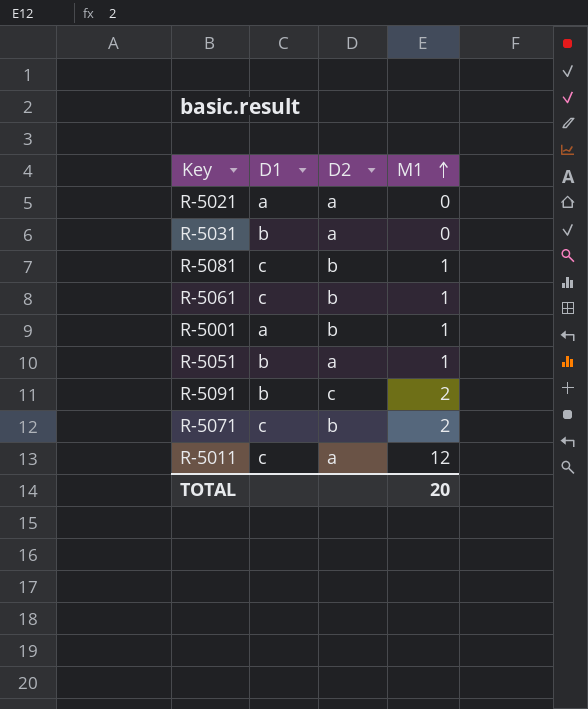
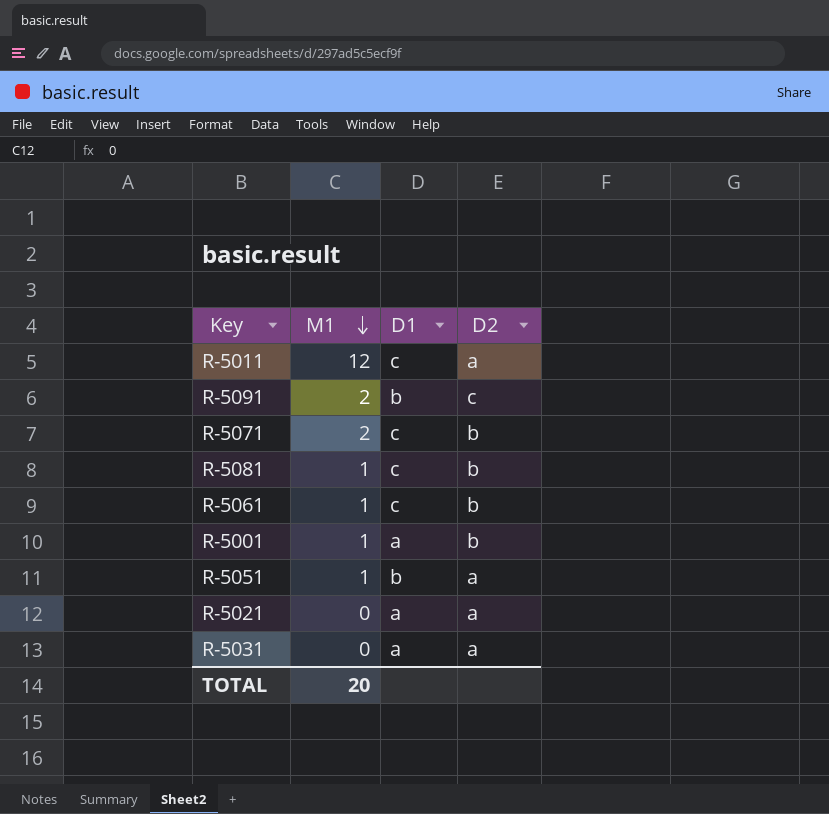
row order: M1 ascending -> M1 descending
column M1 | position: 4 -> 2
R-5031 | D1: b -> a

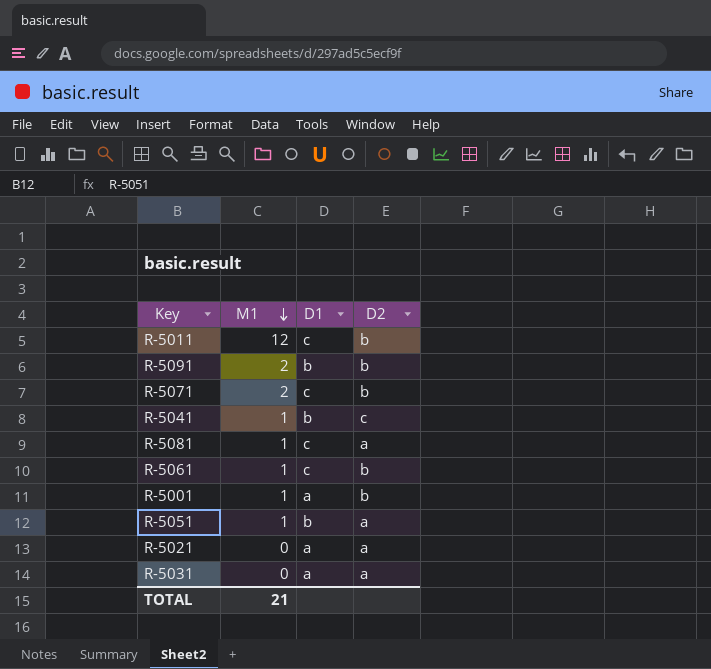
R-5011 | D2: a -> b
R-5091 | D2: c -> b
row R-5041: none -> 1 | b | c
R-5081 | D2: b -> a
TOTAL | M1: 20 -> 21

